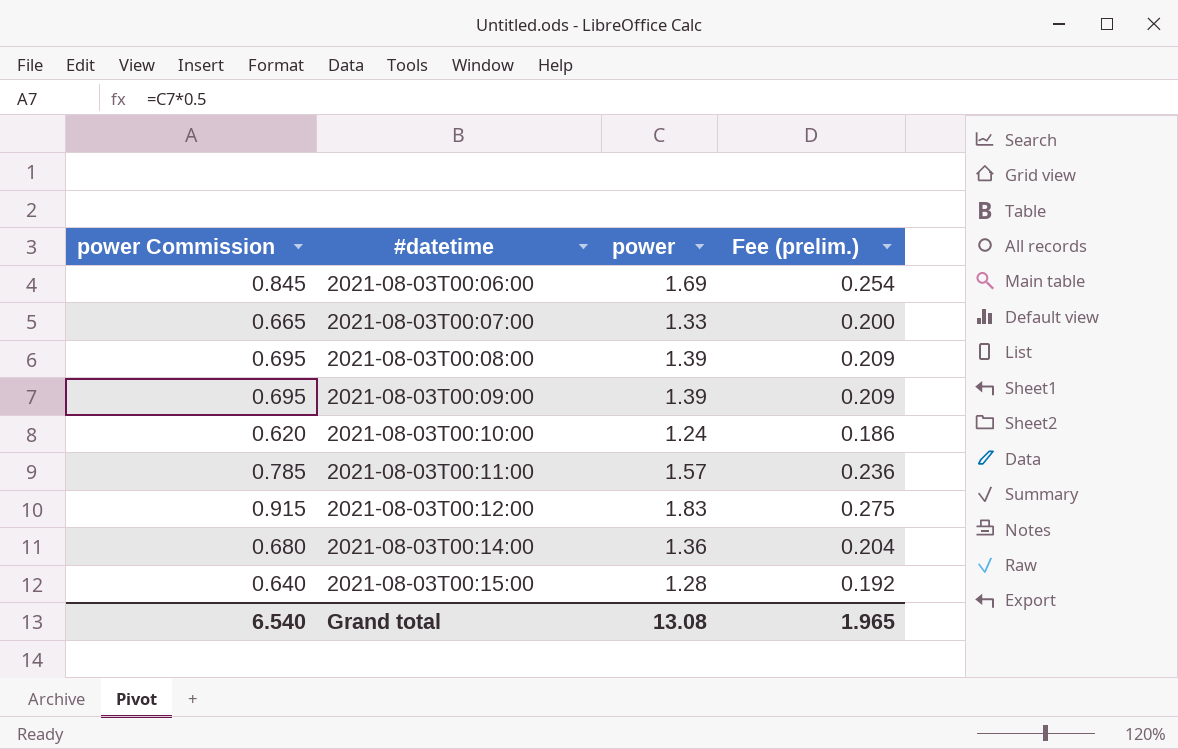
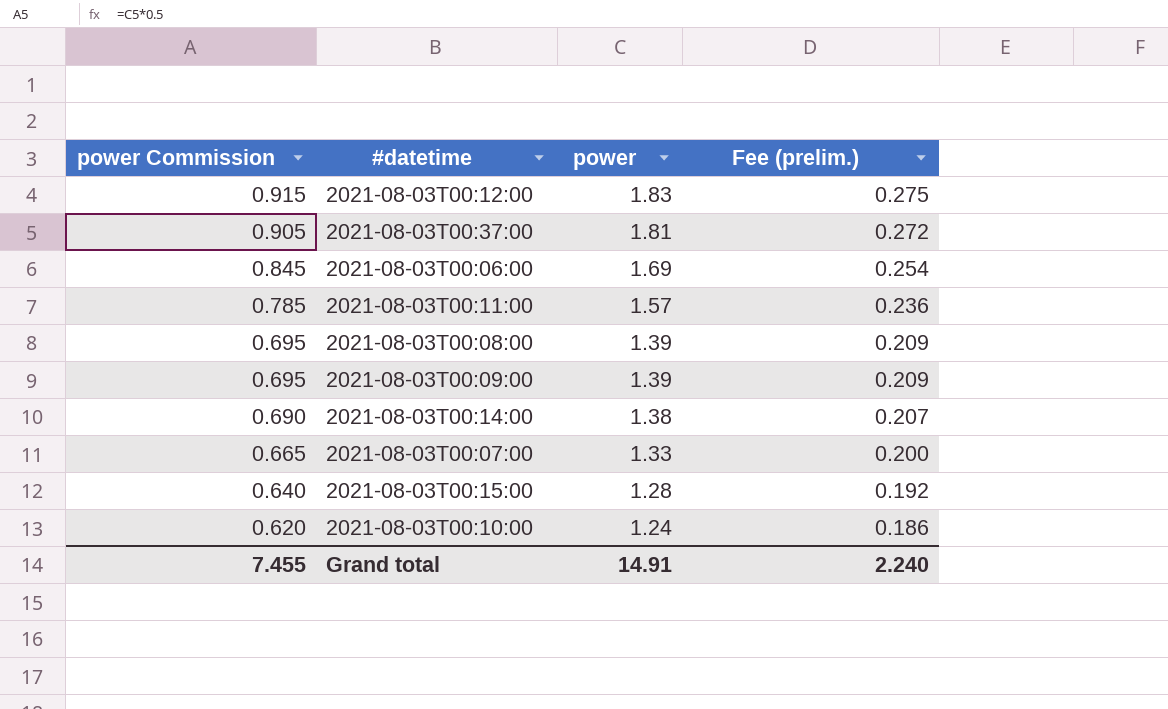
row order: #datetime ascending -> power Commission descending
row 2021-08-03T00:37:00: none -> 0.905 | 1.81 | 0.272
2021-08-03T00:14:00 | power Commission: 0.680 -> 0.690
2021-08-03T00:14:00 | power: 1.36 -> 1.38
2021-08-03T00:14:00 | Fee (prelim.): 0.204 -> 0.207
Grand total | power Commission: 6.540 -> 7.455
Grand total | power: 13.08 -> 14.91
Grand total | Fee (prelim.): 1.965 -> 2.240

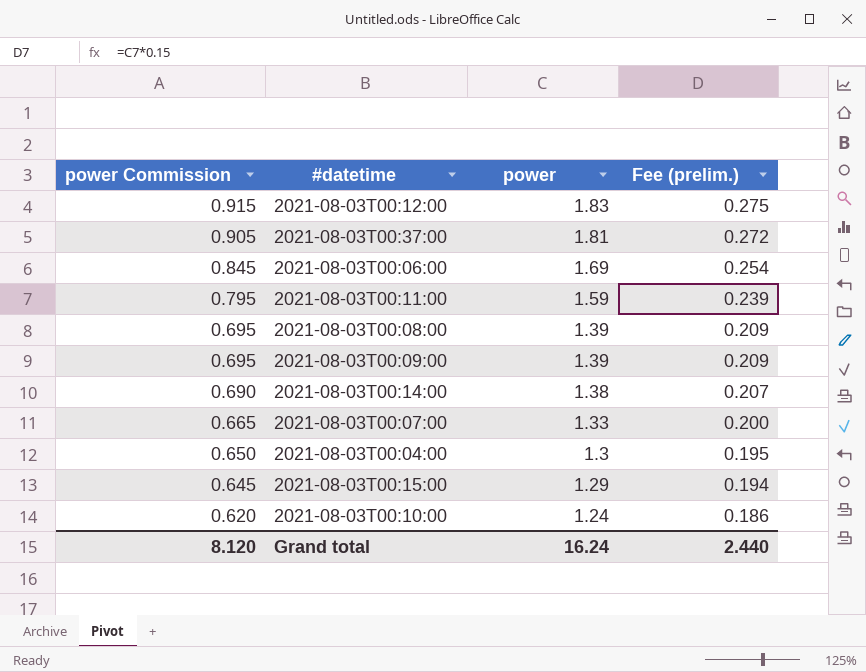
2021-08-03T00:11:00 | power Commission: 0.785 -> 0.795
2021-08-03T00:11:00 | power: 1.57 -> 1.59
2021-08-03T00:11:00 | Fee (prelim.): 0.236 -> 0.239
row 2021-08-03T00:04:00: none -> 0.650 | 1.3 | 0.195
2021-08-03T00:15:00 | power Commission: 0.640 -> 0.645
2021-08-03T00:15:00 | power: 1.28 -> 1.29
2021-08-03T00:15:00 | Fee (prelim.): 0.192 -> 0.194
Grand total | power Commission: 7.455 -> 8.120
Grand total | power: 14.91 -> 16.24
Grand total | Fee (prelim.): 2.240 -> 2.440

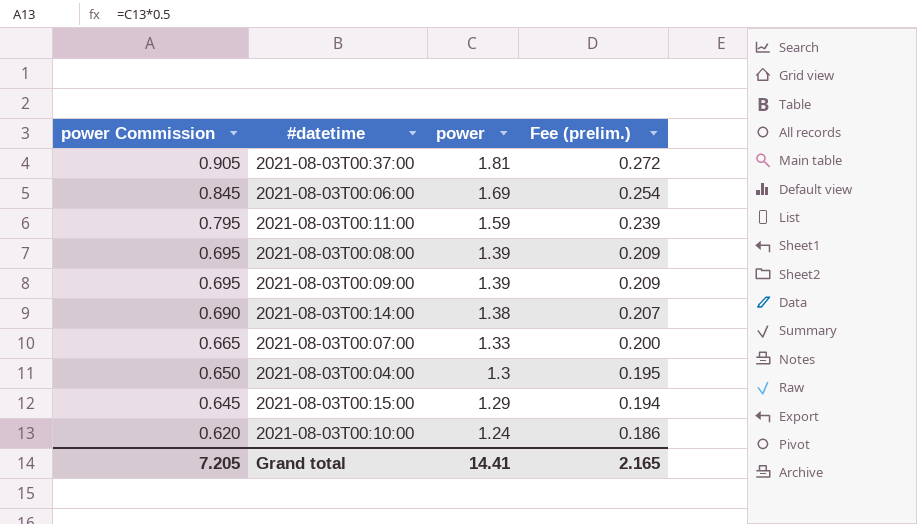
row 2021-08-03T00:12:00: 0.915 | 1.83 | 0.275 -> none
Grand total | power Commission: 8.120 -> 7.205
Grand total | power: 16.24 -> 14.41
Grand total | Fee (prelim.): 2.440 -> 2.165

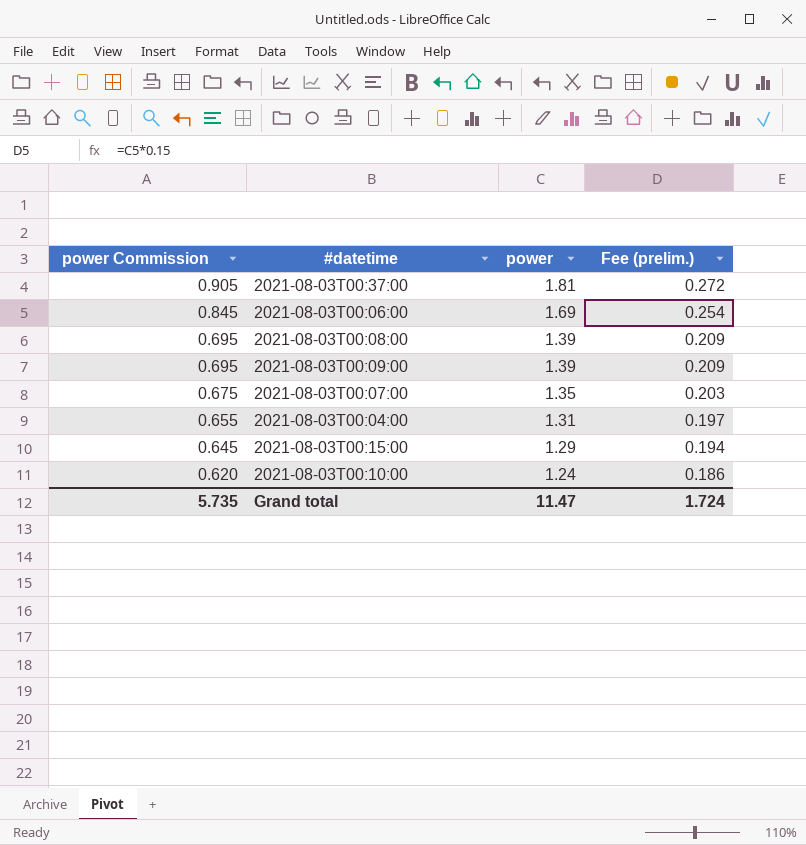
row 2021-08-03T00:11:00: 0.795 | 1.59 | 0.239 -> none
row 2021-08-03T00:14:00: 0.690 | 1.38 | 0.207 -> none
2021-08-03T00:07:00 | power Commission: 0.665 -> 0.675
2021-08-03T00:07:00 | power: 1.33 -> 1.35
2021-08-03T00:07:00 | Fee (prelim.): 0.200 -> 0.203
2021-08-03T00:04:00 | power Commission: 0.650 -> 0.655
2021-08-03T00:04:00 | power: 1.3 -> 1.31
2021-08-03T00:04:00 | Fee (prelim.): 0.195 -> 0.197
Grand total | power Commission: 7.205 -> 5.735
Grand total | power: 14.41 -> 11.47
Grand total | Fee (prelim.): 2.165 -> 1.724

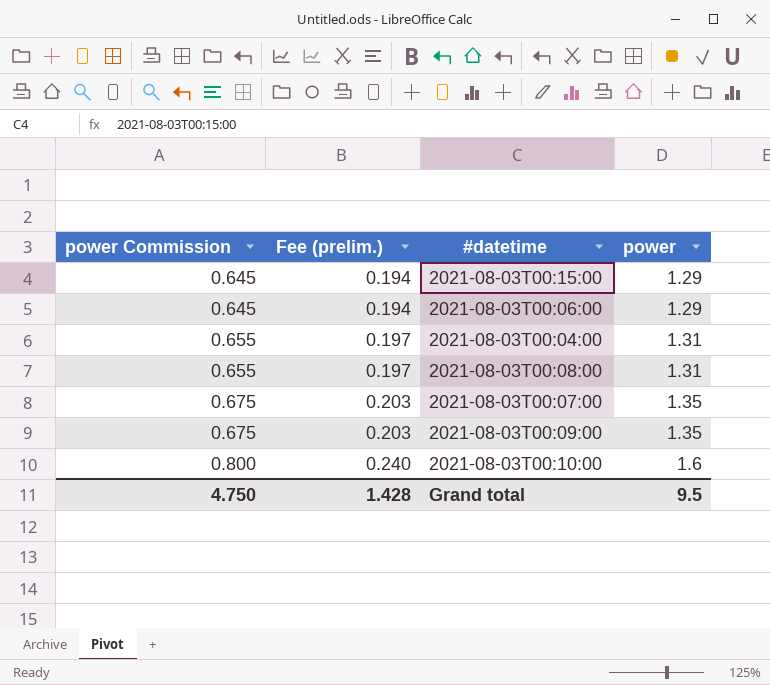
row order: power Commission descending -> power Commission ascending
column Fee (prelim.) | position: 4 -> 2
row 2021-08-03T00:37:00: 0.905 | 1.81 | 0.272 -> none
2021-08-03T00:06:00 | power Commission: 0.845 -> 0.645
2021-08-03T00:06:00 | Fee (prelim.): 0.254 -> 0.194
2021-08-03T00:06:00 | power: 1.69 -> 1.29
2021-08-03T00:08:00 | power Commission: 0.695 -> 0.655
2021-08-03T00:08:00 | Fee (prelim.): 0.209 -> 0.197
2021-08-03T00:08:00 | power: 1.39 -> 1.31
2021-08-03T00:09:00 | power Commission: 0.695 -> 0.675
2021-08-03T00:09:00 | Fee (prelim.): 0.209 -> 0.203
2021-08-03T00:09:00 | power: 1.39 -> 1.35
2021-08-03T00:10:00 | power Commission: 0.620 -> 0.800
2021-08-03T00:10:00 | Fee (prelim.): 0.186 -> 0.240
2021-08-03T00:10:00 | power: 1.24 -> 1.6
Grand total | power Commission: 5.735 -> 4.750
Grand total | Fee (prelim.): 1.724 -> 1.428
Grand total | power: 11.47 -> 9.5

